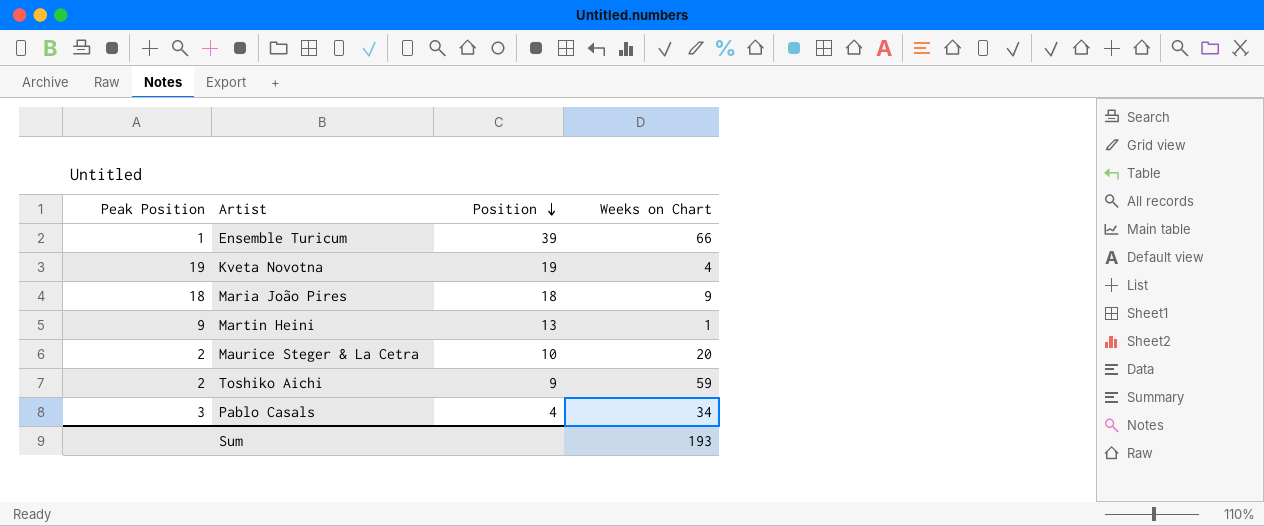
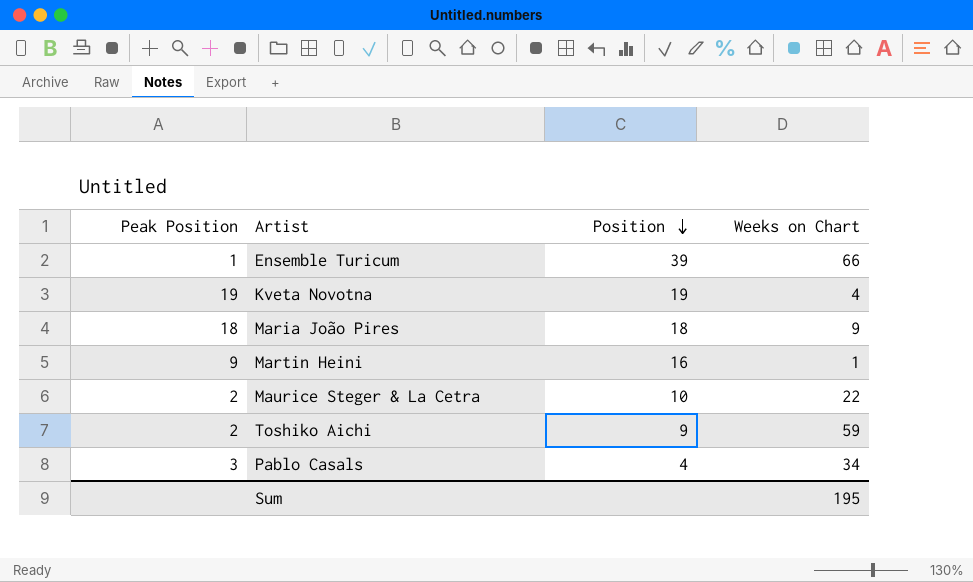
Martin Heini | Position: 13 -> 16
Maurice Steger & La Cetra | Weeks on Chart: 20 -> 22
Sum | Weeks on Chart: 193 -> 195

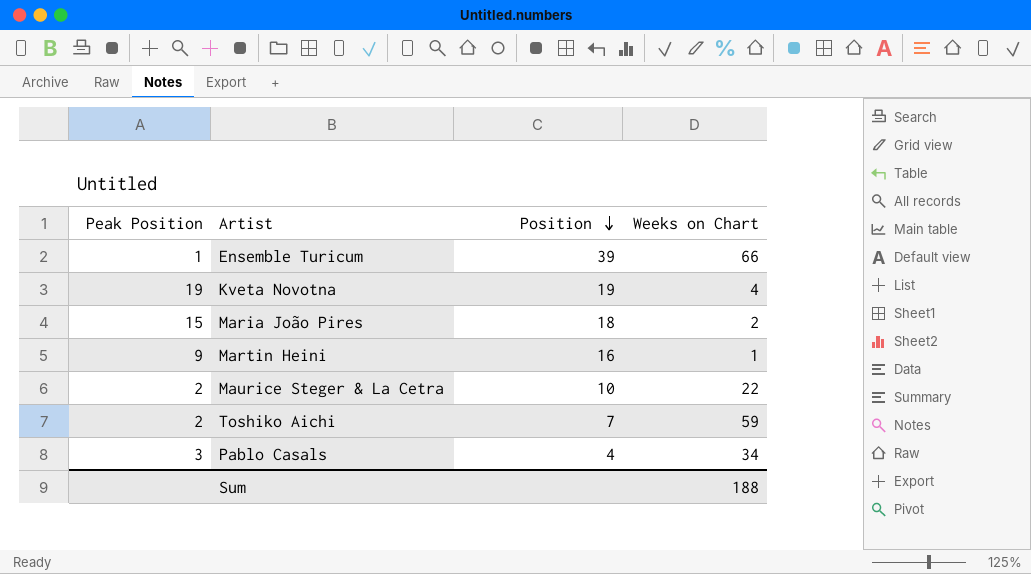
Maria João Pires | Peak Position: 18 -> 15
Maria João Pires | Weeks on Chart: 9 -> 2
Toshiko Aichi | Position: 9 -> 7
Sum | Weeks on Chart: 195 -> 188

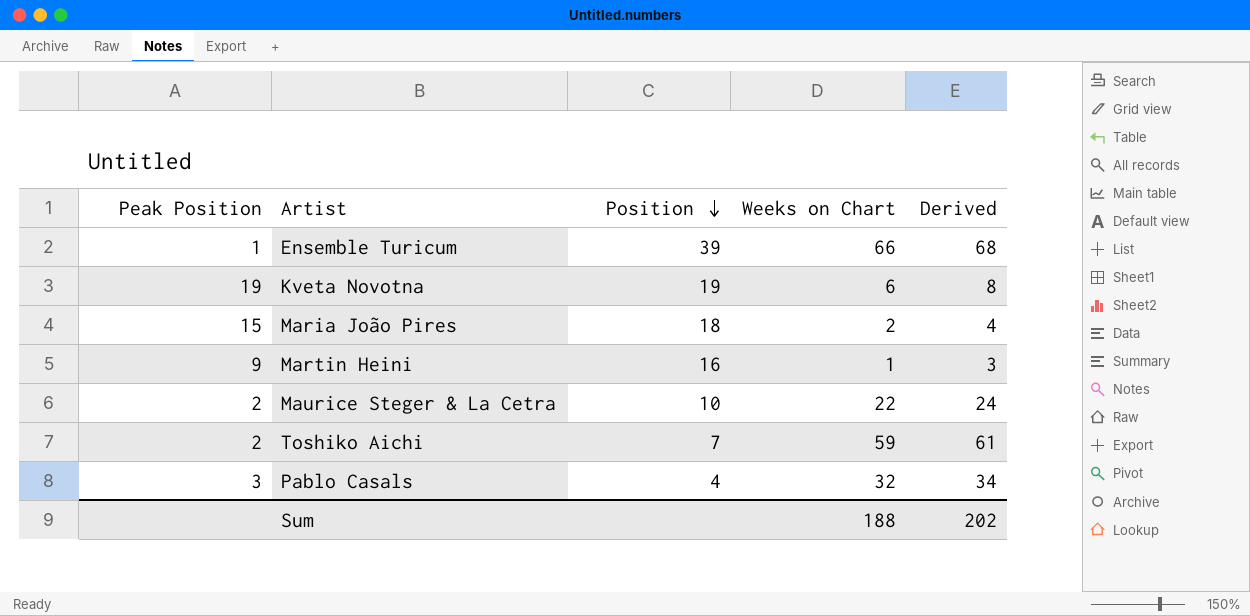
column Derived | formula: none -> [Weeks on Chart] + 2
Kveta Novotna | Weeks on Chart: 4 -> 6
Pablo Casals | Weeks on Chart: 34 -> 32

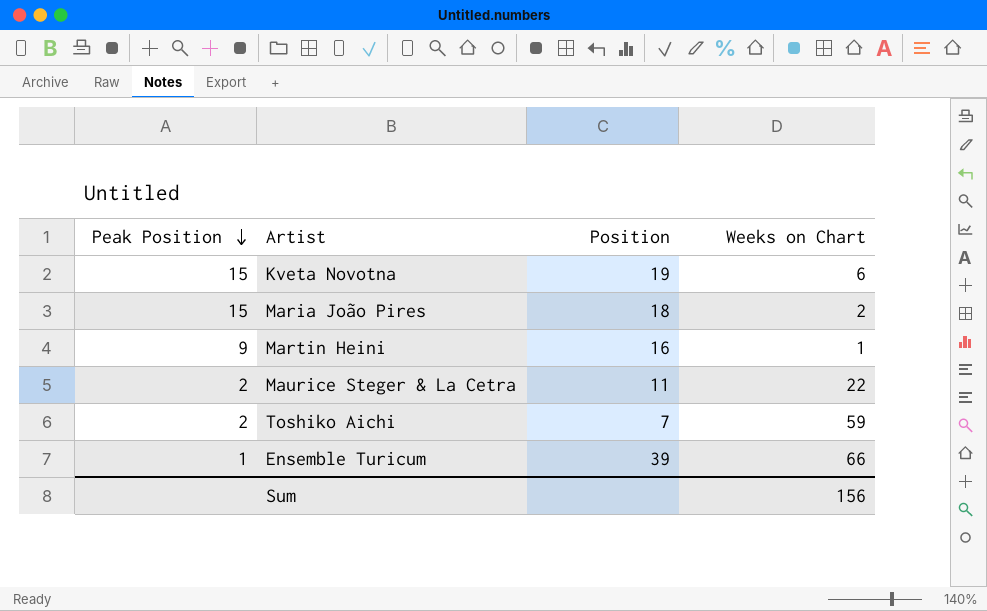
row order: Position descending -> Peak Position descending
column Derived | formula: [Weeks on Chart] + 2 -> none
row Pablo Casals: 3 | 4 | 32 | 34 -> none
Kveta Novotna | Peak Position: 19 -> 15
Maurice Steger & La Cetra | Position: 10 -> 11
Sum | Weeks on Chart: 188 -> 156

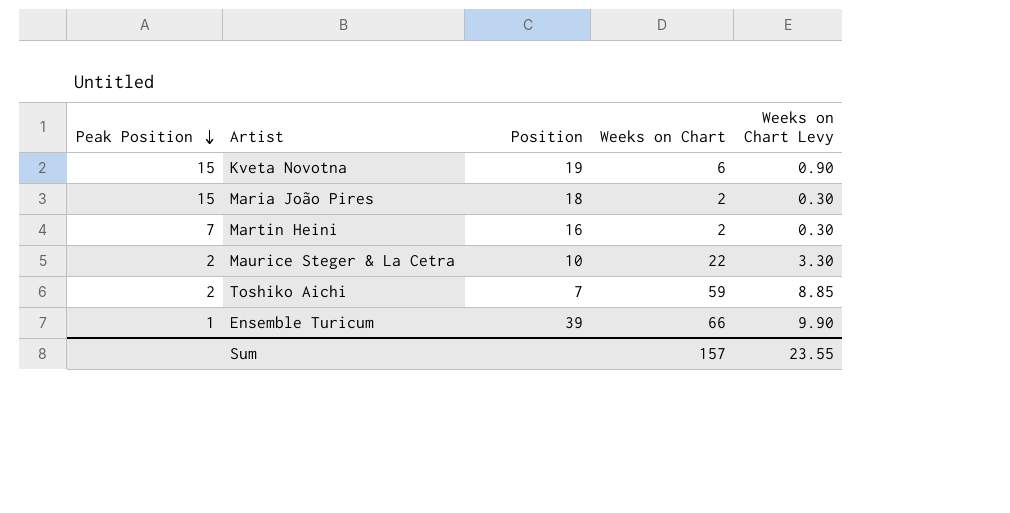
column Weeks on Chart Levy | formula: none -> [Weeks on Chart] * 0.15
Martin Heini | Peak Position: 9 -> 7
Martin Heini | Weeks on Chart: 1 -> 2
Maurice Steger & La Cetra | Position: 11 -> 10
Sum | Weeks on Chart: 156 -> 157

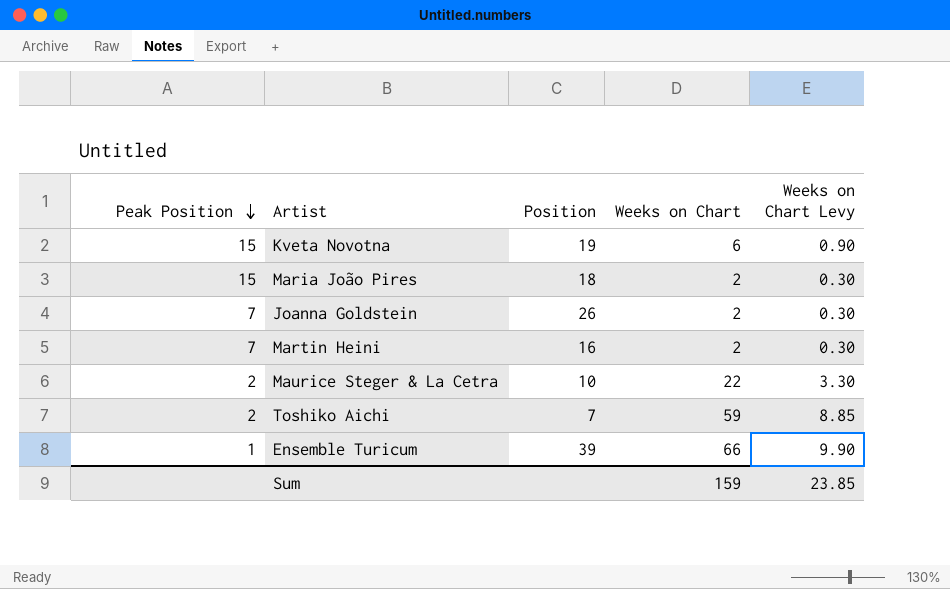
row Joanna Goldstein: none -> 7 | 26 | 2 | 0.30
Sum | Weeks on Chart: 157 -> 159
Sum | Weeks on Chart Levy: 23.55 -> 23.85

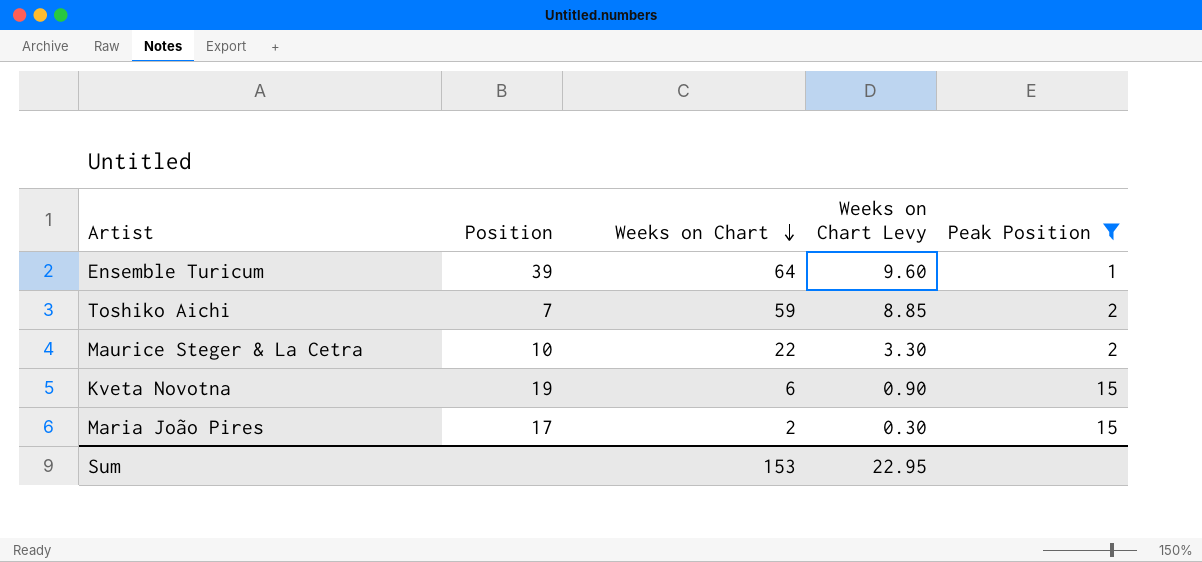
filter: none -> Peak Position != 7
row order: Peak Position descending -> Weeks on Chart descending
column Peak Position | position: 1 -> 5
Ensemble Turicum | Weeks on Chart: 66 -> 64
Ensemble Turicum | Weeks on Chart Levy: 9.90 -> 9.60
Maria João Pires | Position: 18 -> 17
Sum | Weeks on Chart: 159 -> 153
Sum | Weeks on Chart Levy: 23.85 -> 22.95

